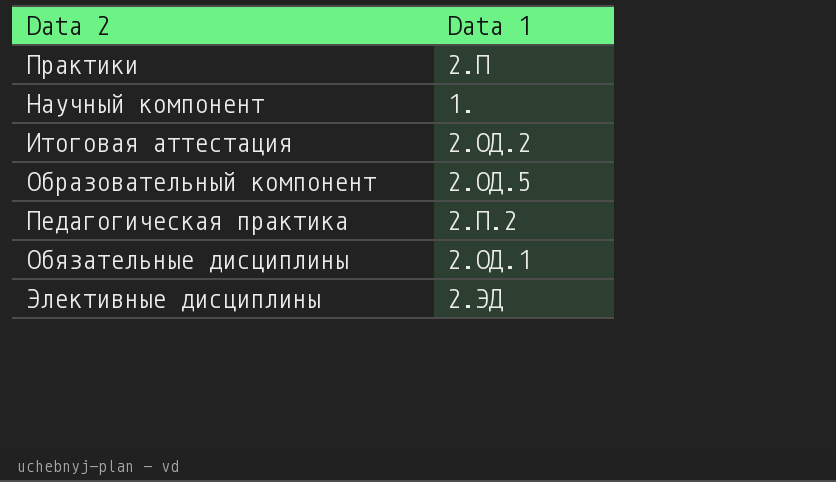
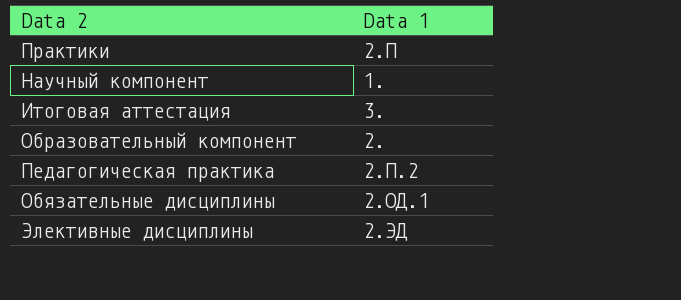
Итоговая аттестация | Data 1: 2.ОД.2 -> 3.
Образовательный компонент | Data 1: 2.ОД.5 -> 2.

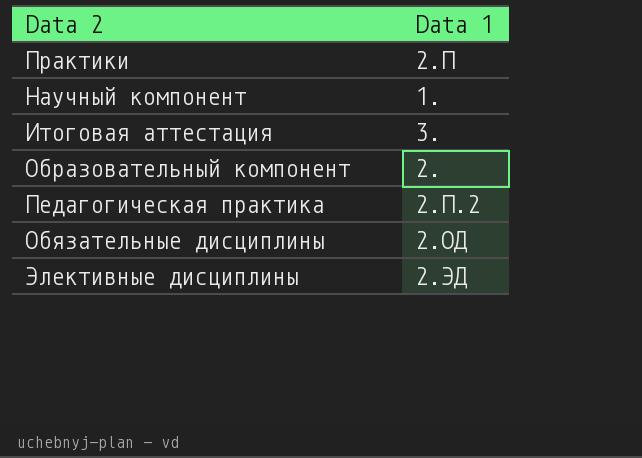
Обязательные дисциплины | Data 1: 2.ОД.1 -> 2.ОД

